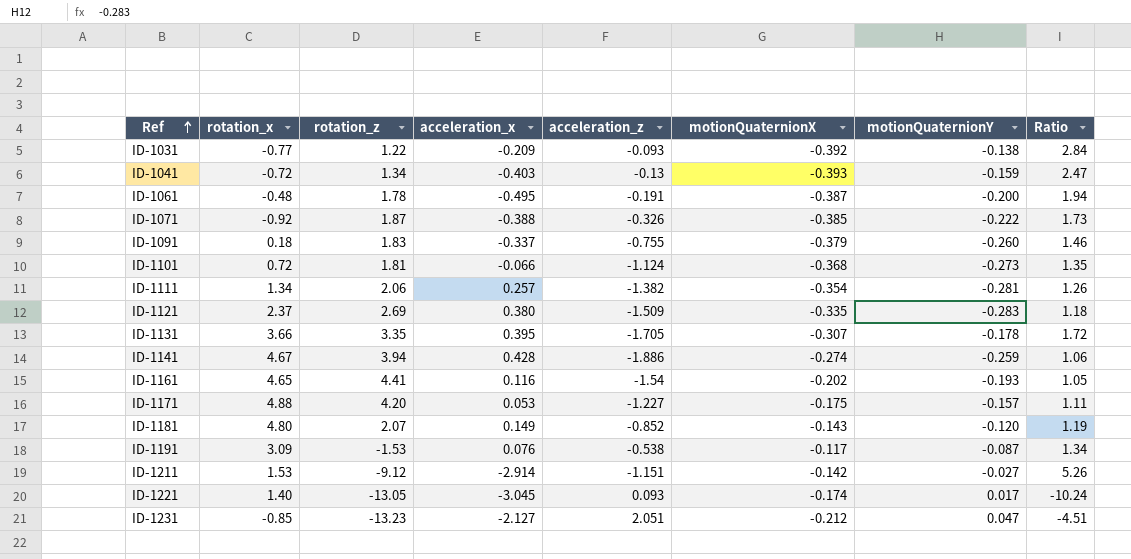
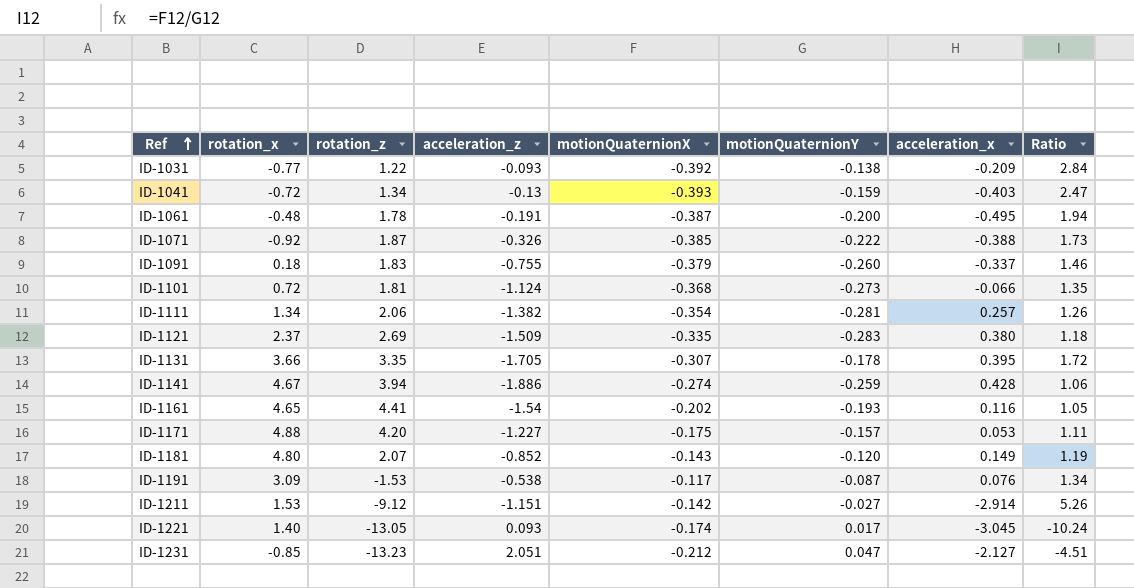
column acceleration_x | position: 4 -> 7

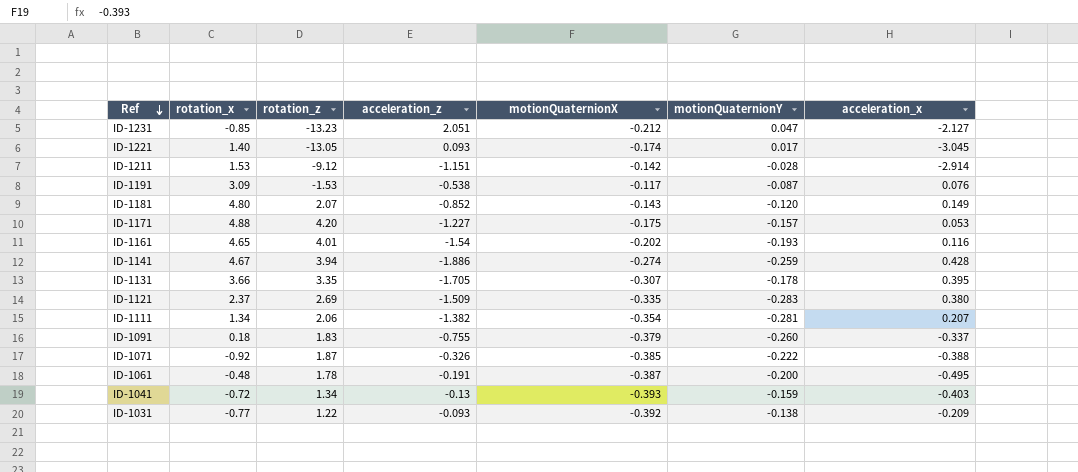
row order: Ref ascending -> Ref descending
column Ratio | formula: [motionQuaternionX] / [motionQuaternionY] -> none
row ID-1101: 0.72 | 1.81 | -1.124 | -0.368 | -0.273 | -0.066 | 1.35 -> none
ID-1211 | motionQuaternionY: -0.027 -> -0.028
ID-1161 | rotation_z: 4.41 -> 4.01
ID-1111 | acceleration_x: 0.257 -> 0.207

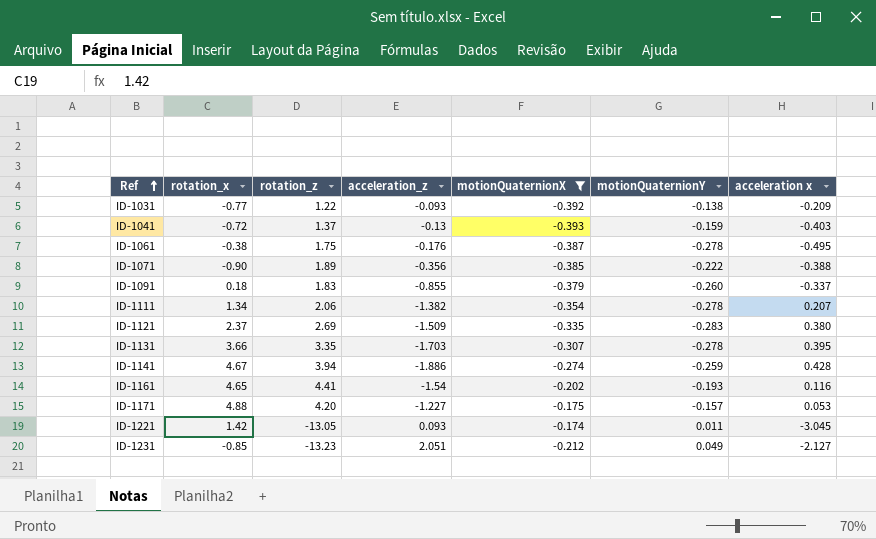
filter: none -> motionQuaternionX <= -0.174
row order: Ref descending -> Ref ascending
column name: acceleration_x -> acceleration x
ID-1041 | rotation_z: 1.34 -> 1.37
ID-1061 | rotation_x: -0.48 -> -0.38
ID-1061 | rotation_z: 1.78 -> 1.75
ID-1061 | acceleration_z: -0.191 -> -0.176
ID-1061 | motionQuaternionY: -0.200 -> -0.278
ID-1071 | rotation_x: -0.92 -> -0.90
ID-1071 | rotation_z: 1.87 -> 1.89
ID-1071 | acceleration_z: -0.326 -> -0.356
ID-1091 | acceleration_z: -0.755 -> -0.855
ID-1111 | motionQuaternionY: -0.281 -> -0.278
ID-1131 | acceleration_z: -1.705 -> -1.703
ID-1131 | motionQuaternionY: -0.178 -> -0.278
ID-1161 | rotation_z: 4.01 -> 4.41
ID-1221 | rotation_x: 1.40 -> 1.42
ID-1221 | motionQuaternionY: 0.017 -> 0.011
ID-1231 | motionQuaternionY: 0.047 -> 0.049

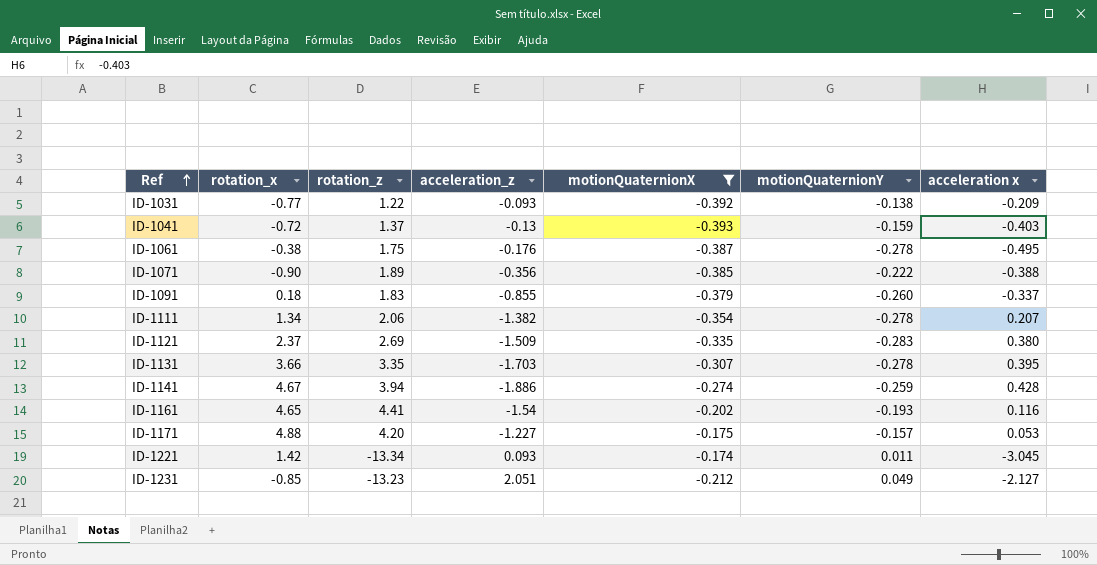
ID-1221 | rotation_z: -13.05 -> -13.34

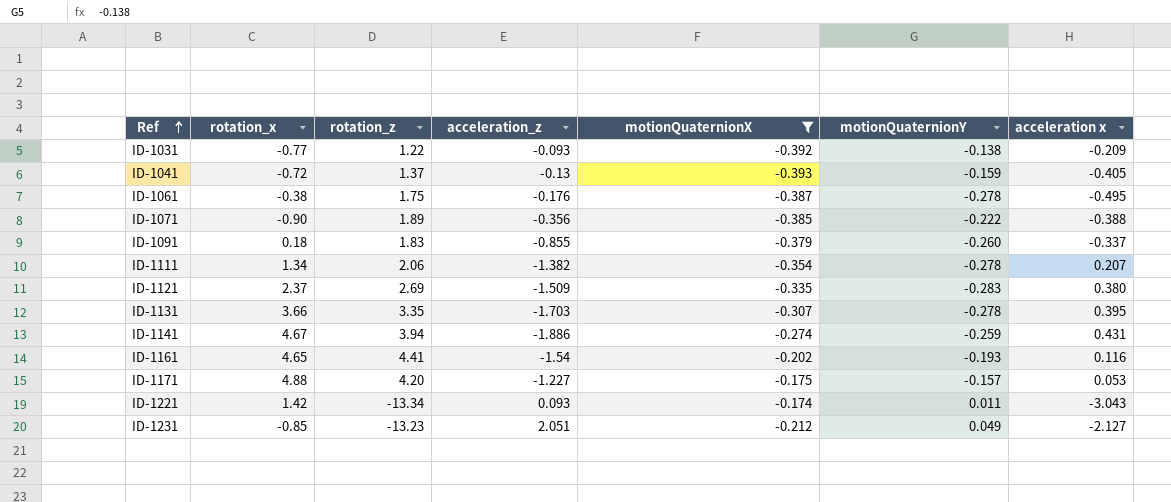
ID-1041 | acceleration x: -0.403 -> -0.405
ID-1141 | acceleration x: 0.428 -> 0.431
ID-1221 | acceleration x: -3.045 -> -3.043

